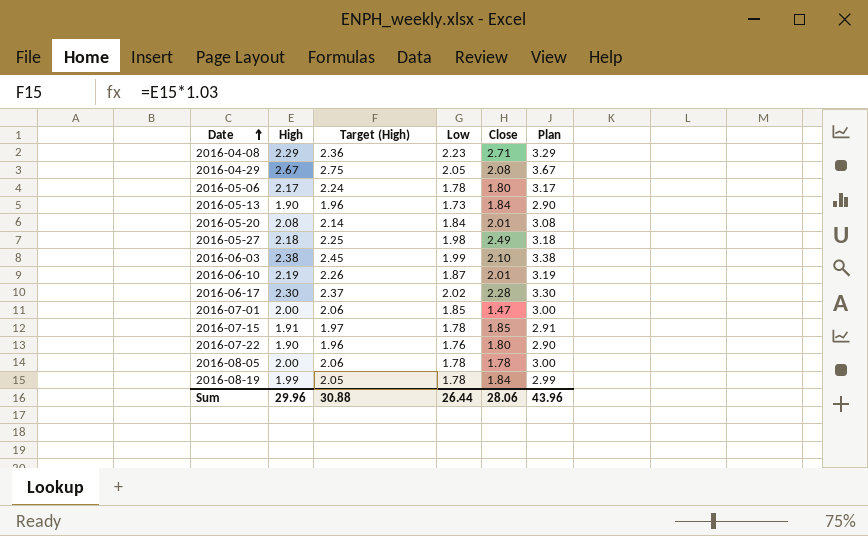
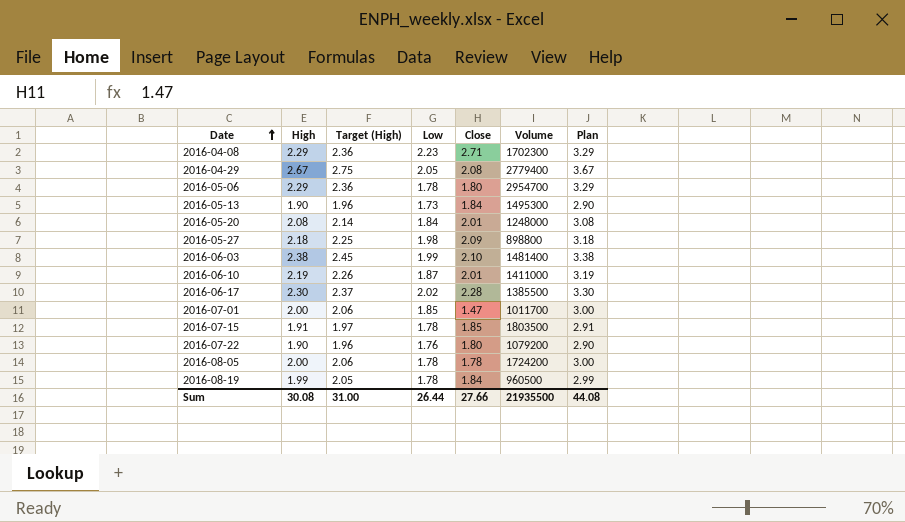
column Volume | position: none -> 6
2016-05-06 | High: 2.17 -> 2.29
2016-05-06 | Target (High): 2.24 -> 2.36
2016-05-06 | Plan: 3.17 -> 3.29
2016-05-27 | Close: 2.49 -> 2.09
Sum | High: 29.96 -> 30.08
Sum | Target (High): 30.88 -> 31.00
Sum | Close: 28.06 -> 27.66
Sum | Plan: 43.96 -> 44.08

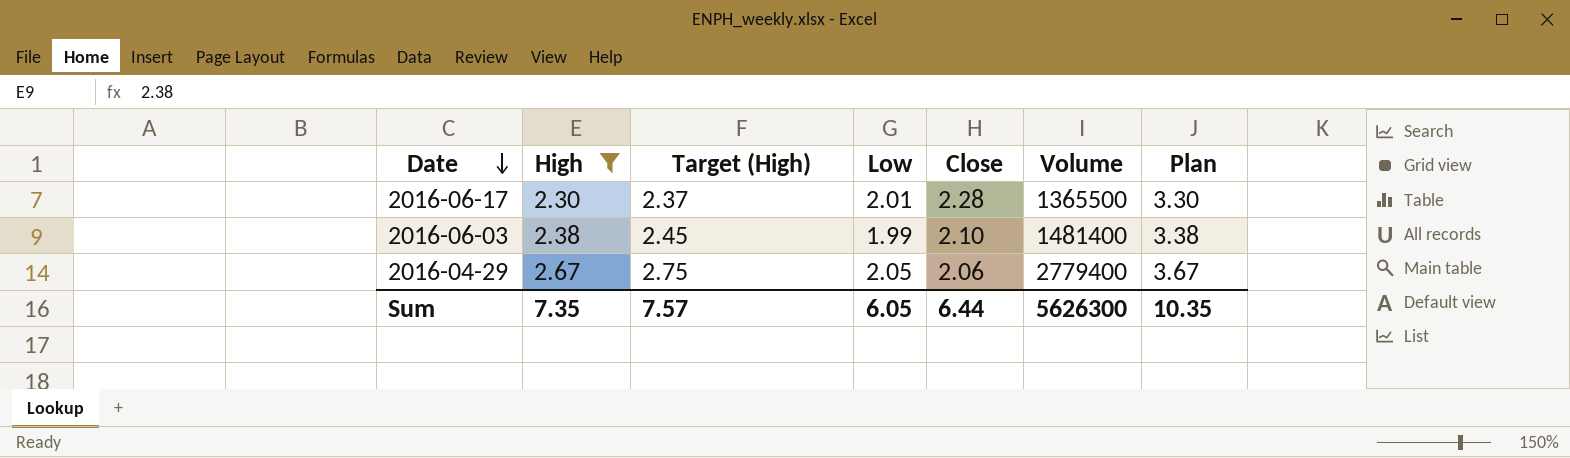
filter: none -> High >= 2.30
row order: Date ascending -> Date descending
2016-06-17 | Low: 2.02 -> 2.01
2016-06-17 | Volume: 1385500 -> 1365500
2016-04-29 | Close: 2.08 -> 2.06
Sum | High: 30.08 -> 7.35
Sum | Target (High): 31.00 -> 7.57
Sum | Low: 26.44 -> 6.05
Sum | Close: 27.66 -> 6.44
Sum | Volume: 21935500 -> 5626300
Sum | Plan: 44.08 -> 10.35

